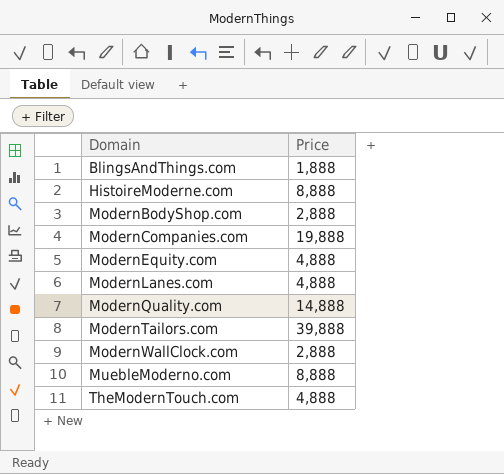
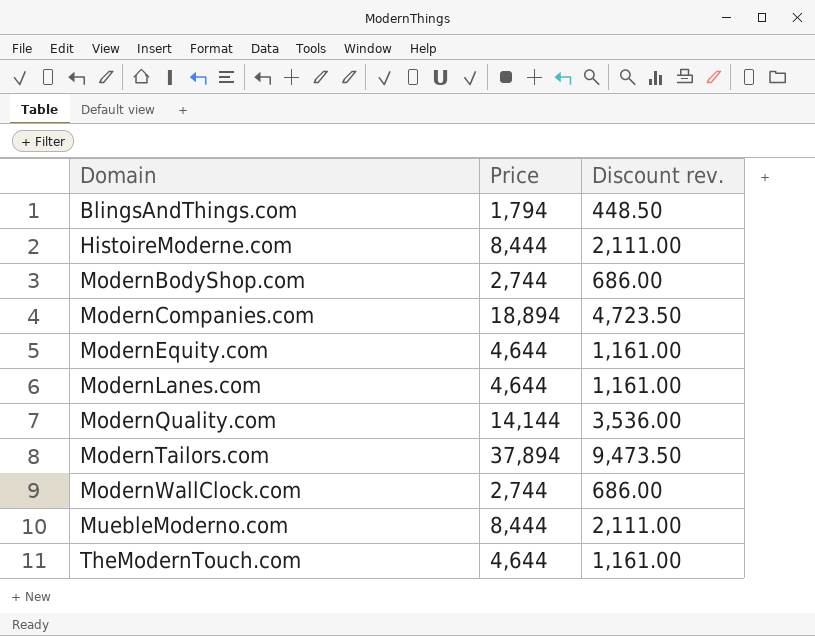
column Discount rev. | formula: none -> [Price] * 0.25
BlingsAndThings.com | Price: 1,888 -> 1,794
HistoireModerne.com | Price: 8,888 -> 8,444
ModernBodyShop.com | Price: 2,888 -> 2,744
ModernCompanies.com | Price: 19,888 -> 18,894
ModernEquity.com | Price: 4,888 -> 4,644
ModernLanes.com | Price: 4,888 -> 4,644
ModernQuality.com | Price: 14,888 -> 14,144
ModernTailors.com | Price: 39,888 -> 37,894
ModernWallClock.com | Price: 2,888 -> 2,744
MuebleModerno.com | Price: 8,888 -> 8,444
TheModernTouch.com | Price: 4,888 -> 4,644

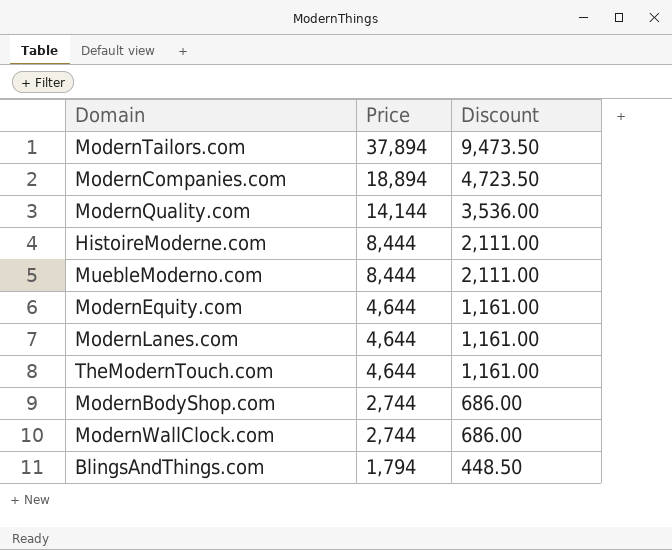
row order: Domain ascending -> Price descending
column name: Discount rev. -> Discount

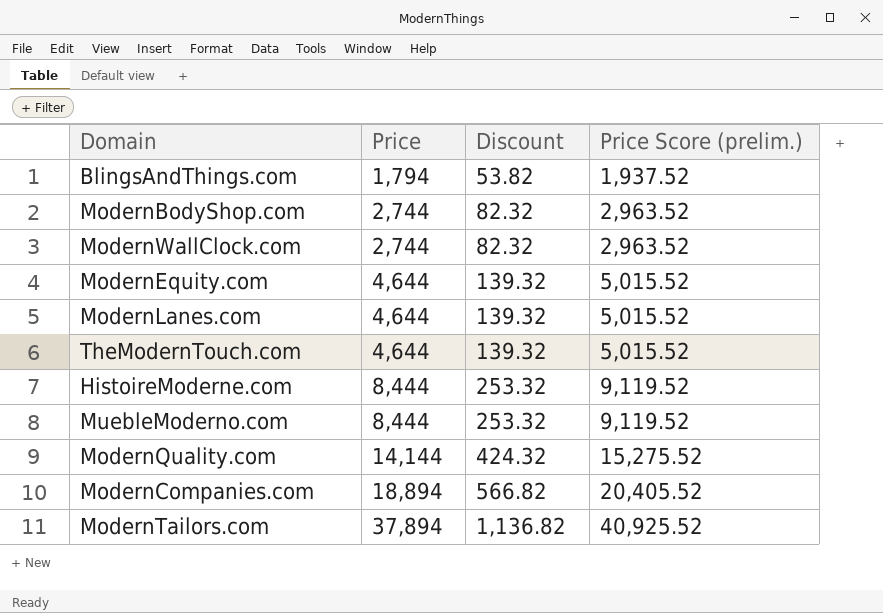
row order: Price descending -> Price ascending
column Discount | formula: [Price] * 0.25 -> [Price] * 0.03
column Price Score (prelim.) | formula: none -> [Price] * 1.08

